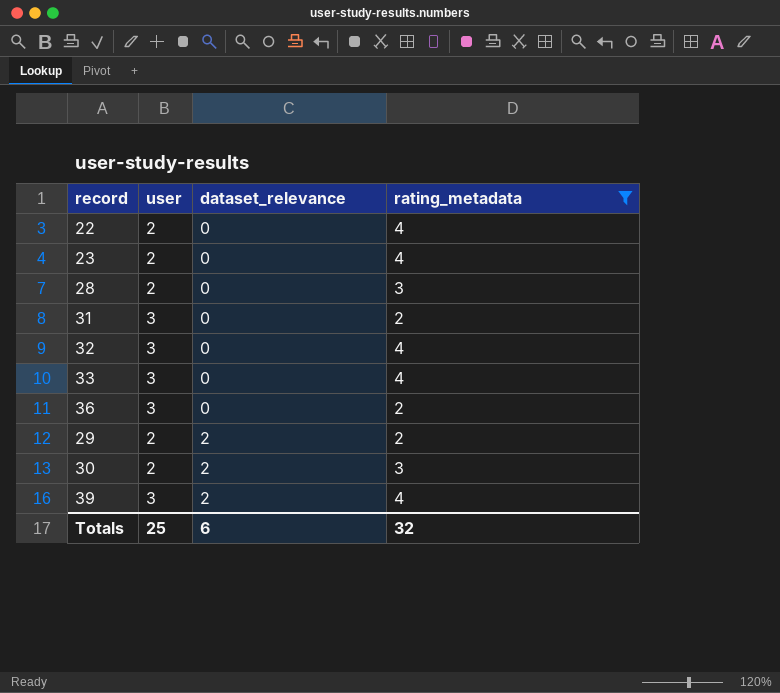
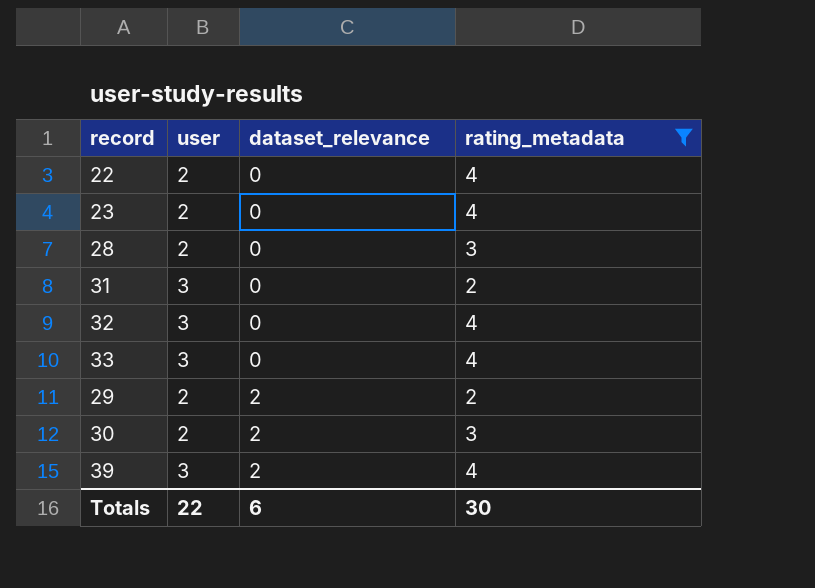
row 36: 3 | 0 | 2 -> none
Totals | user: 25 -> 22
Totals | rating_metadata: 32 -> 30

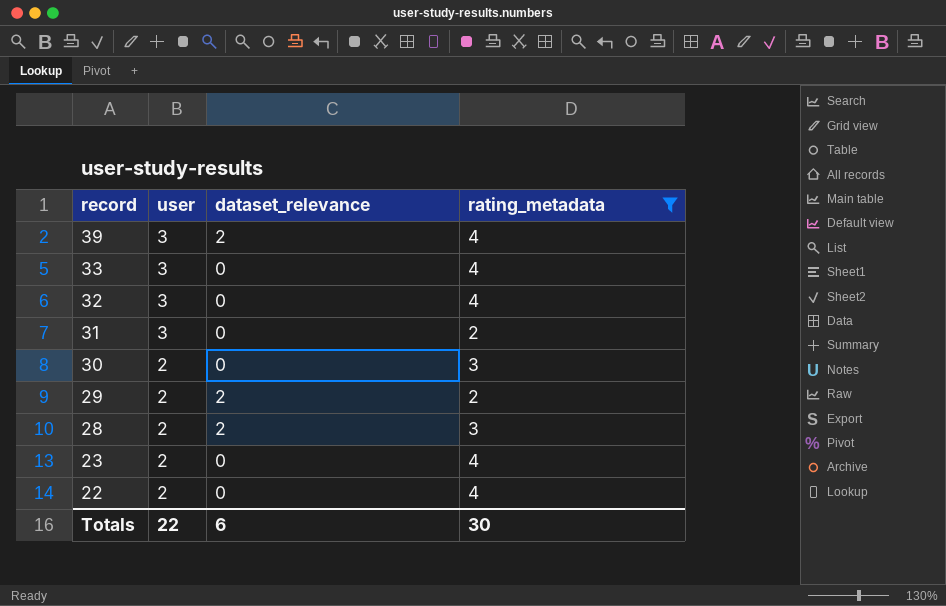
row order: dataset_relevance ascending -> record descending
30 | dataset_relevance: 2 -> 0
28 | dataset_relevance: 0 -> 2

